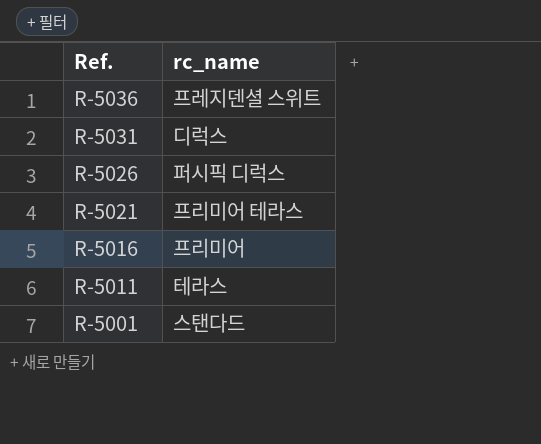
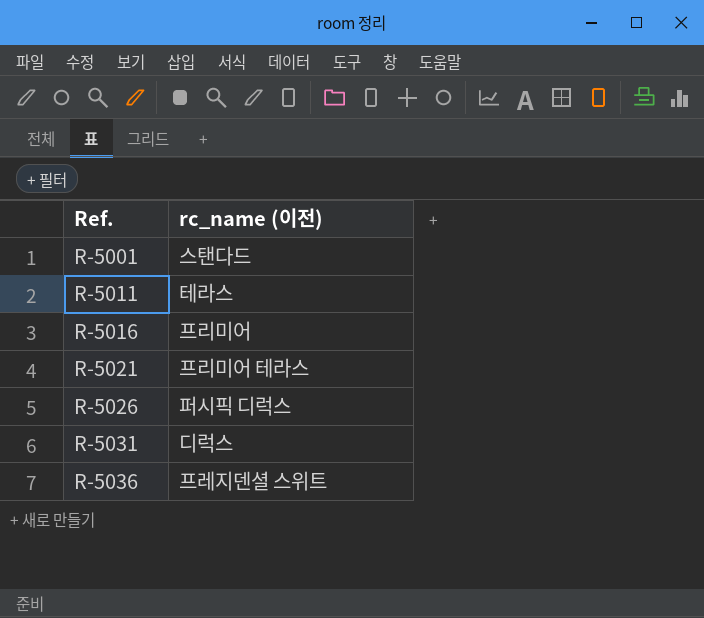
row order: Ref. descending -> Ref. ascending
column name: rc_name -> rc_name (이전)

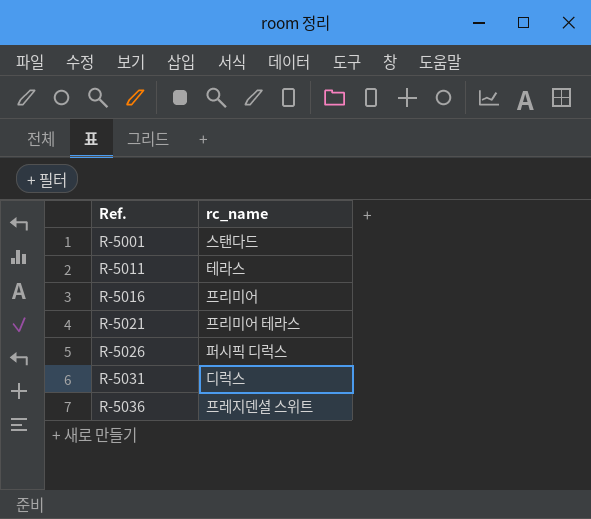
column name: rc_name (이전) -> rc_name

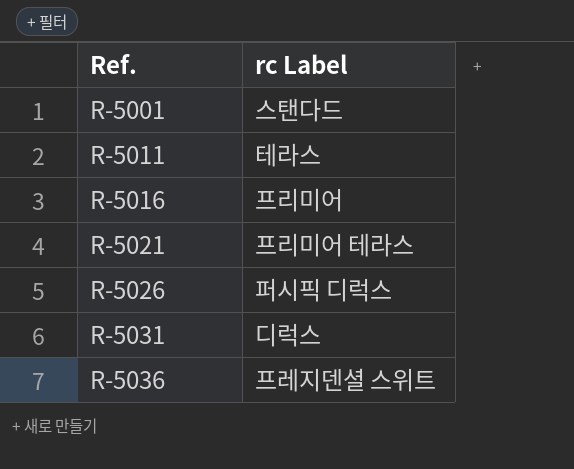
column name: rc_name -> rc Label

